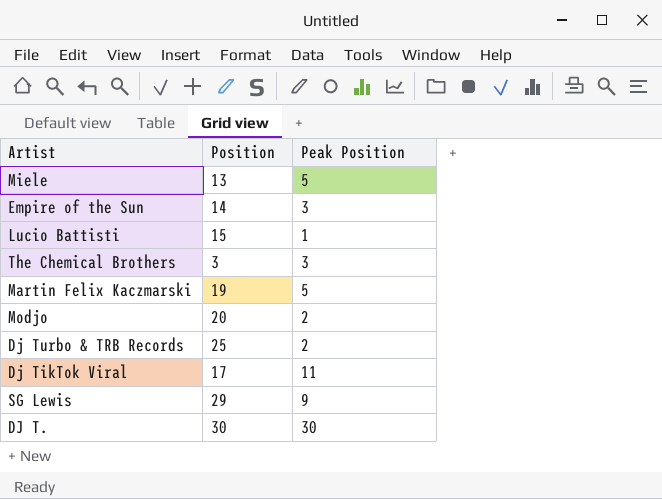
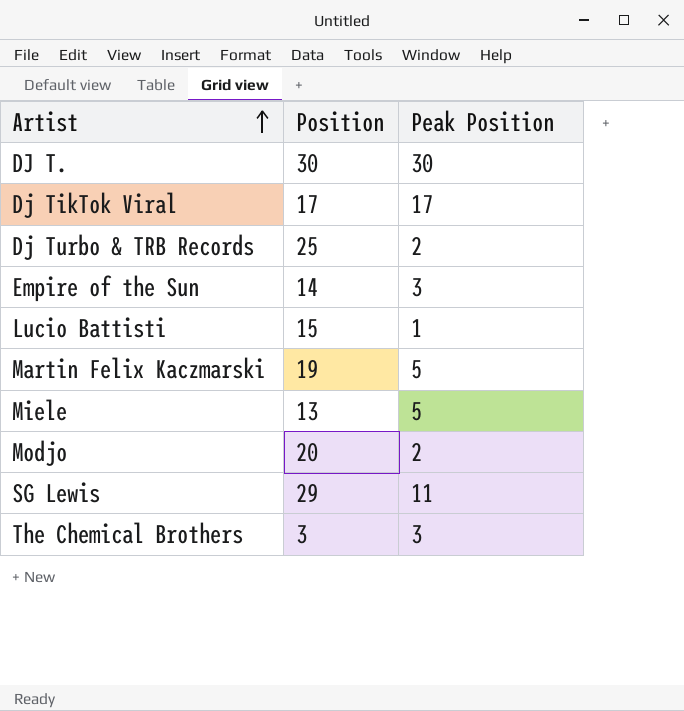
row order: none -> Artist ascending
Dj TikTok Viral | Peak Position: 11 -> 17
SG Lewis | Peak Position: 9 -> 11

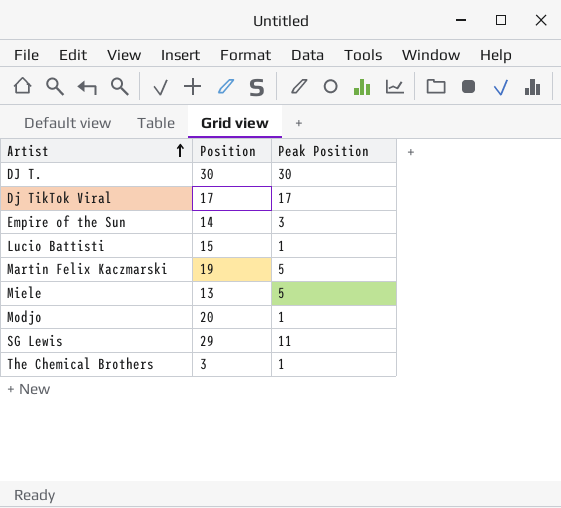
row Dj Turbo & TRB Records: 25 | 2 -> none
Modjo | Peak Position: 2 -> 1
The Chemical Brothers | Peak Position: 3 -> 1

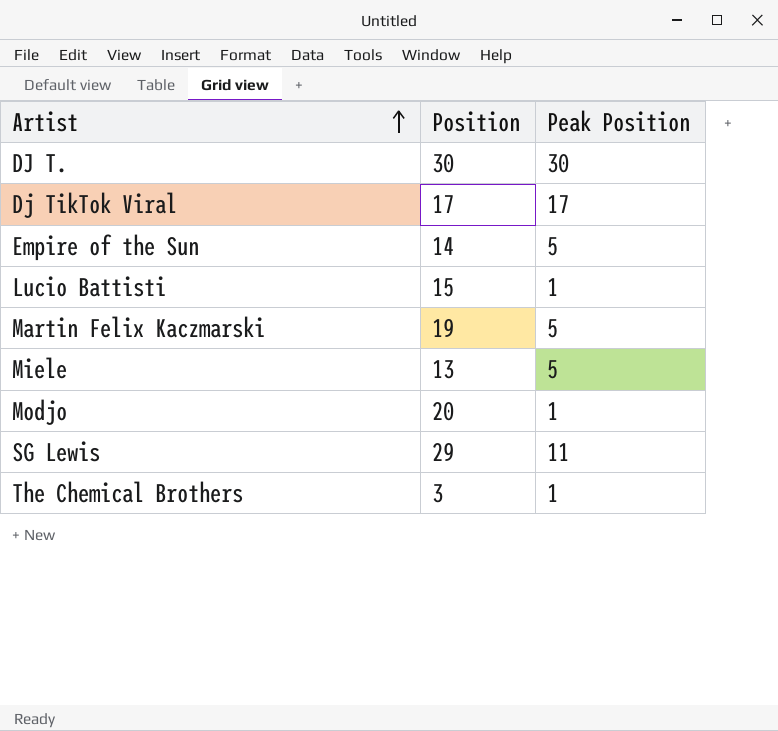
Empire of the Sun | Peak Position: 3 -> 5

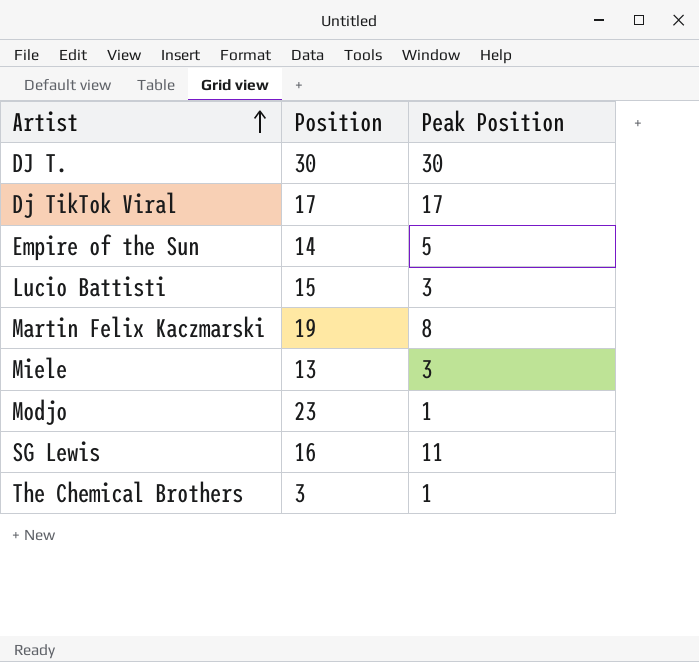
Lucio Battisti | Peak Position: 1 -> 3
Martin Felix Kaczmarski | Peak Position: 5 -> 8
Miele | Peak Position: 5 -> 3
Modjo | Position: 20 -> 23
SG Lewis | Position: 29 -> 16

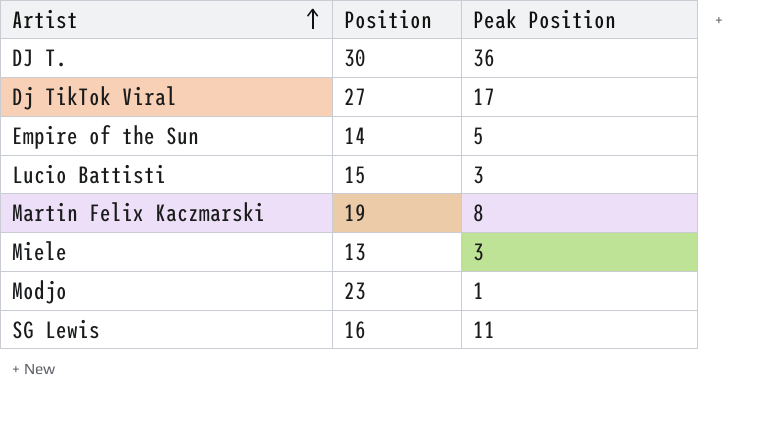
row The Chemical Brothers: 3 | 1 -> none
DJ T. | Peak Position: 30 -> 36
Dj TikTok Viral | Position: 17 -> 27

